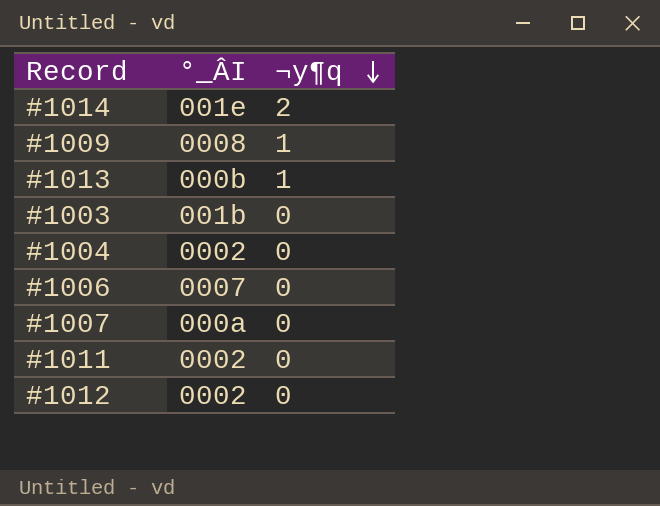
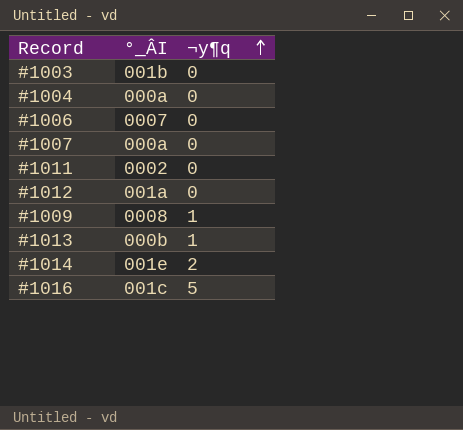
row order: ¬y¶q descending -> ¬y¶q ascending
#1004 | °_ÂI: 0002 -> 000a
#1012 | °_ÂI: 0002 -> 001a
row #1016: none -> 001c | 5

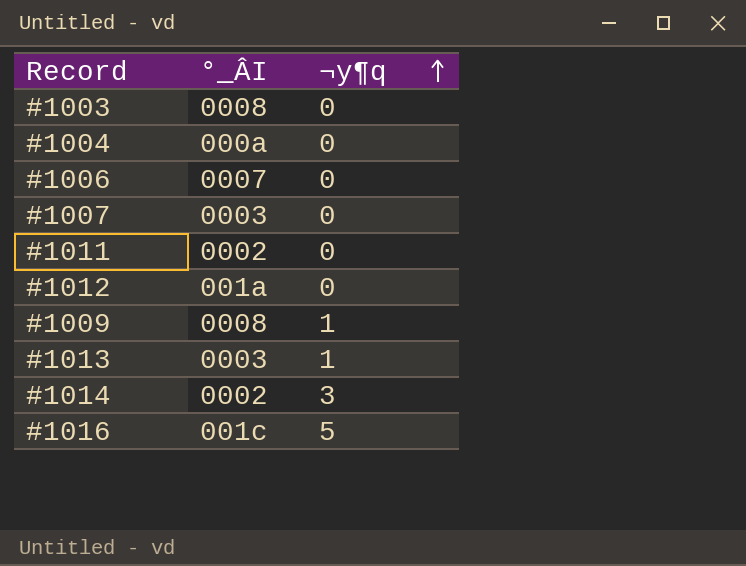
#1003 | °_ÂI: 001b -> 0008
#1007 | °_ÂI: 000a -> 0003
#1013 | °_ÂI: 000b -> 0003
#1014 | °_ÂI: 001e -> 0002
#1014 | ¬y¶q: 2 -> 3

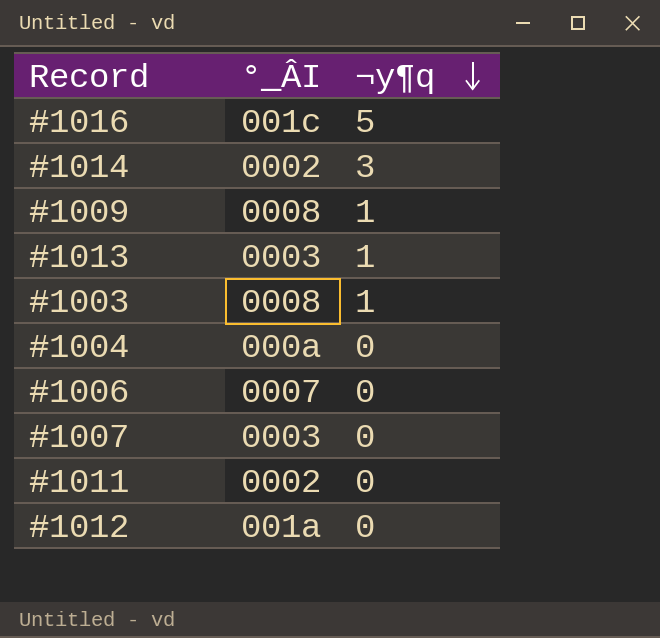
row order: ¬y¶q ascending -> ¬y¶q descending
#1003 | ¬y¶q: 0 -> 1

